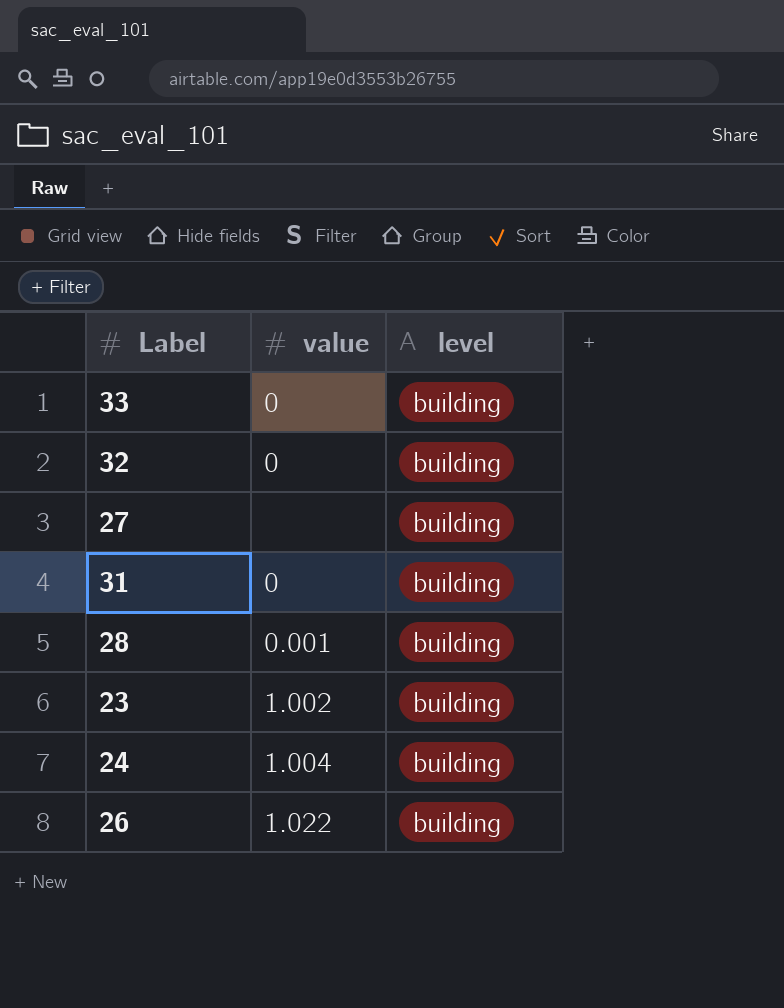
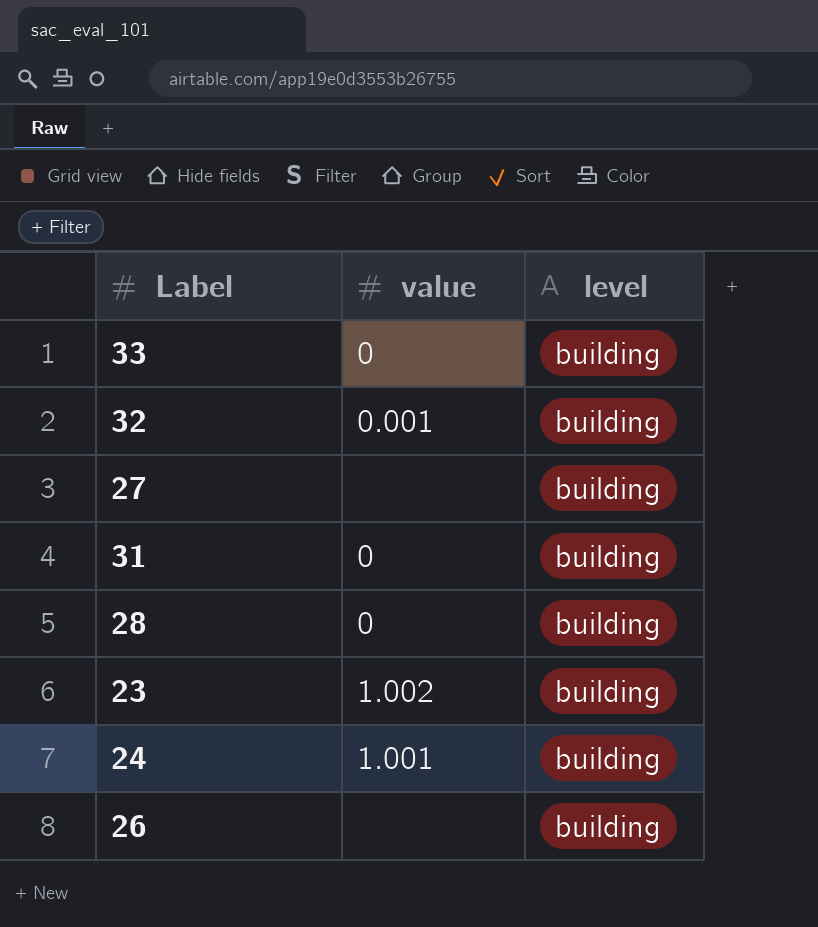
32 | value: 0 -> 0.001
28 | value: 0.001 -> 0
24 | value: 1.004 -> 1.001
26 | value: 1.022 -> none

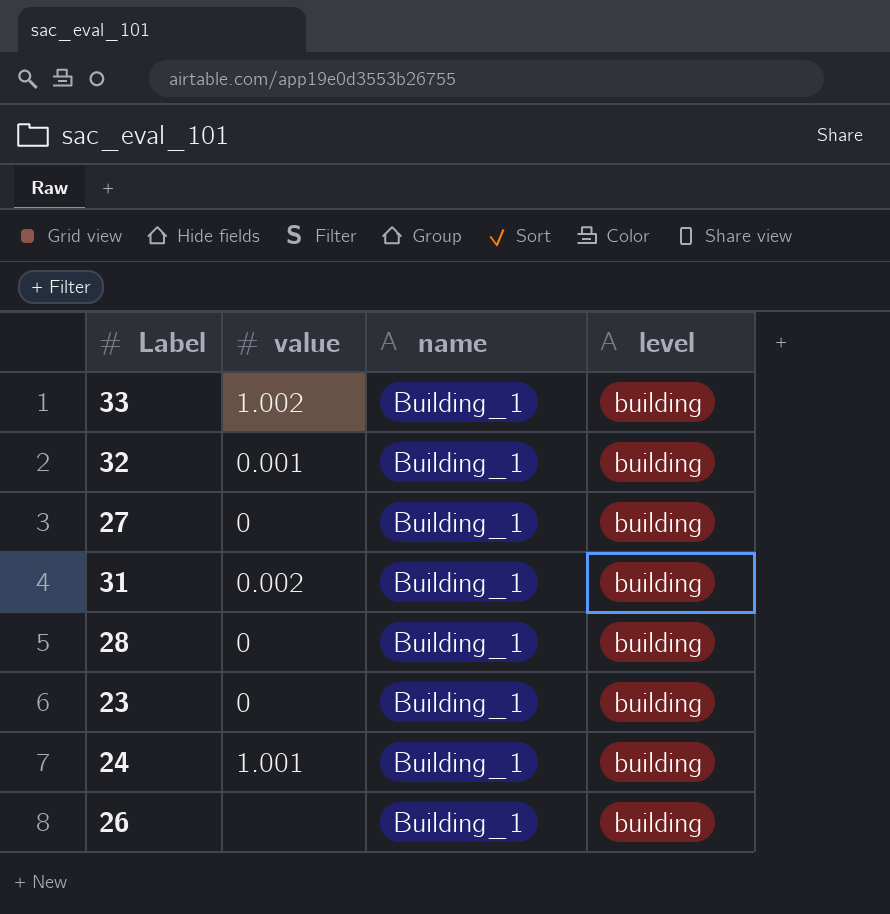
column name | position: none -> 3
33 | value: 0 -> 1.002
27 | value: none -> 0
31 | value: 0 -> 0.002
23 | value: 1.002 -> 0

